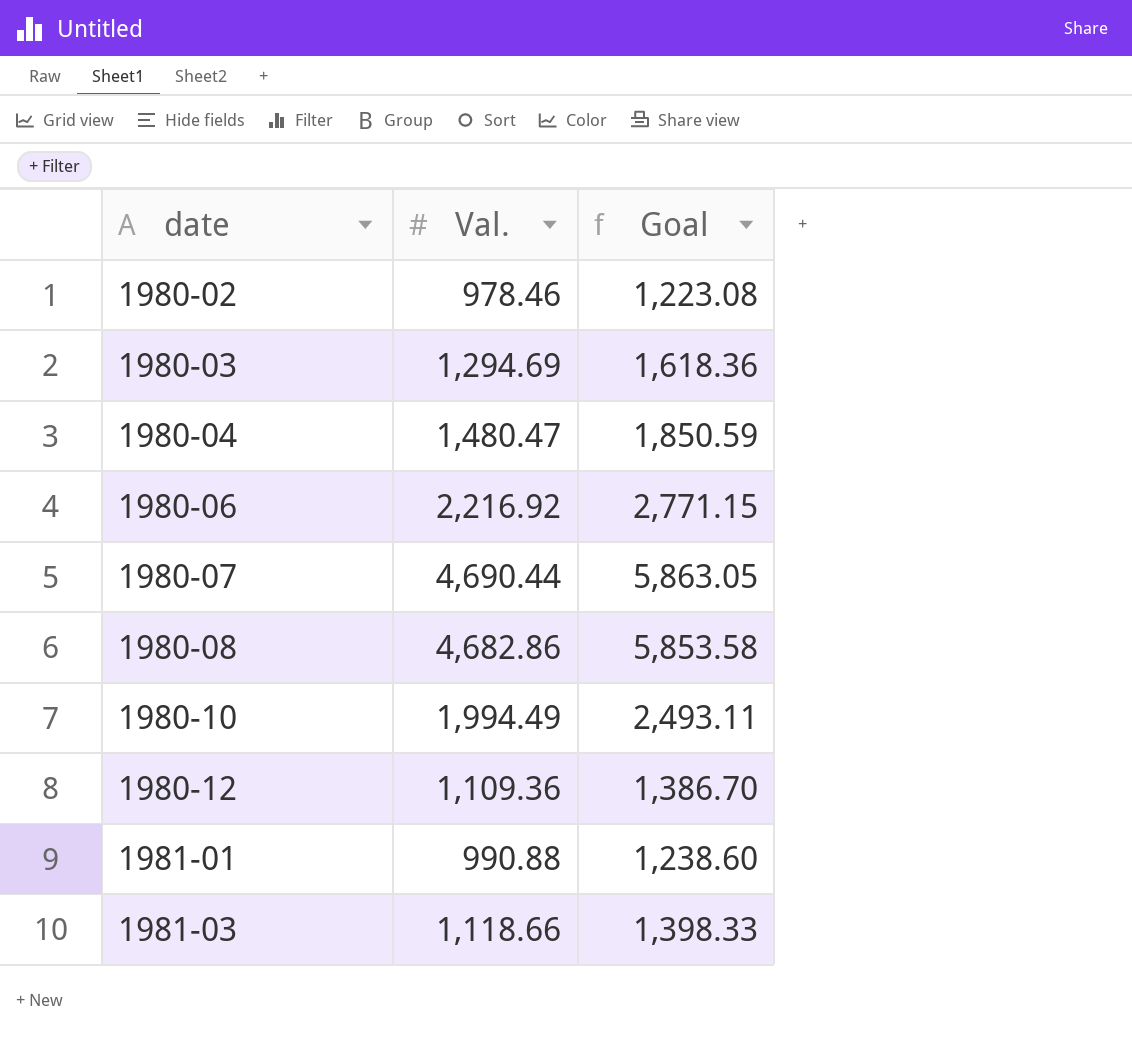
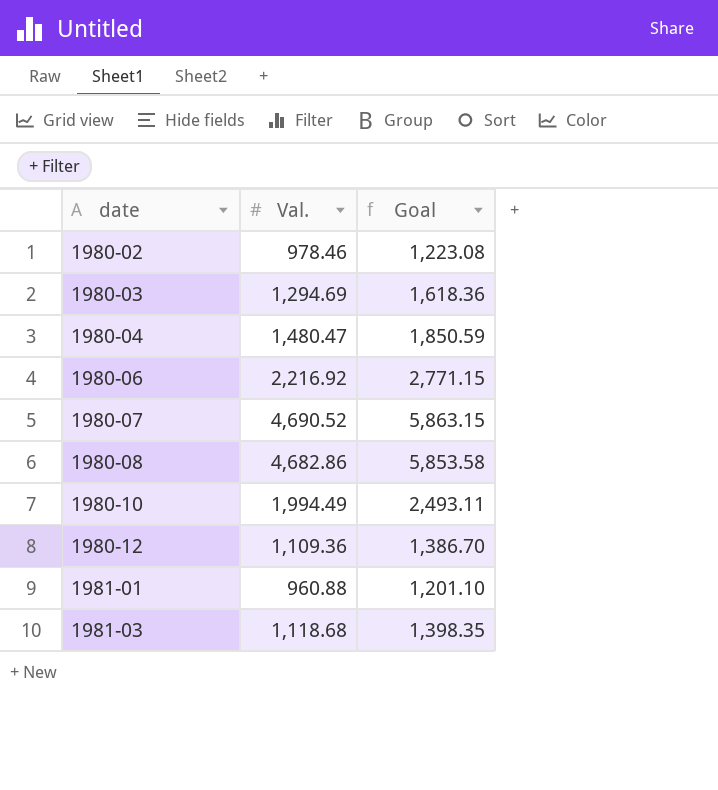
1980-07 | Val.: 4,690.44 -> 4,690.52
1980-07 | Goal: 5,863.05 -> 5,863.15
1981-01 | Val.: 990.88 -> 960.88
1981-01 | Goal: 1,238.60 -> 1,201.10
1981-03 | Val.: 1,118.66 -> 1,118.68
1981-03 | Goal: 1,398.33 -> 1,398.35

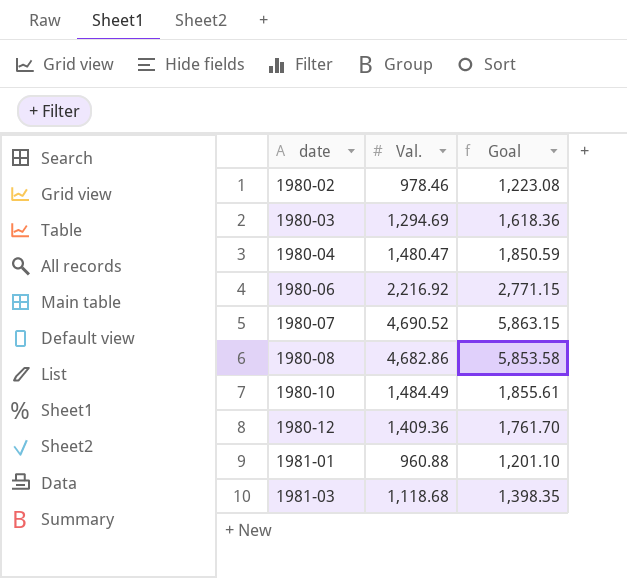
1980-10 | Val.: 1,994.49 -> 1,484.49
1980-10 | Goal: 2,493.11 -> 1,855.61
1980-12 | Val.: 1,109.36 -> 1,409.36
1980-12 | Goal: 1,386.70 -> 1,761.70

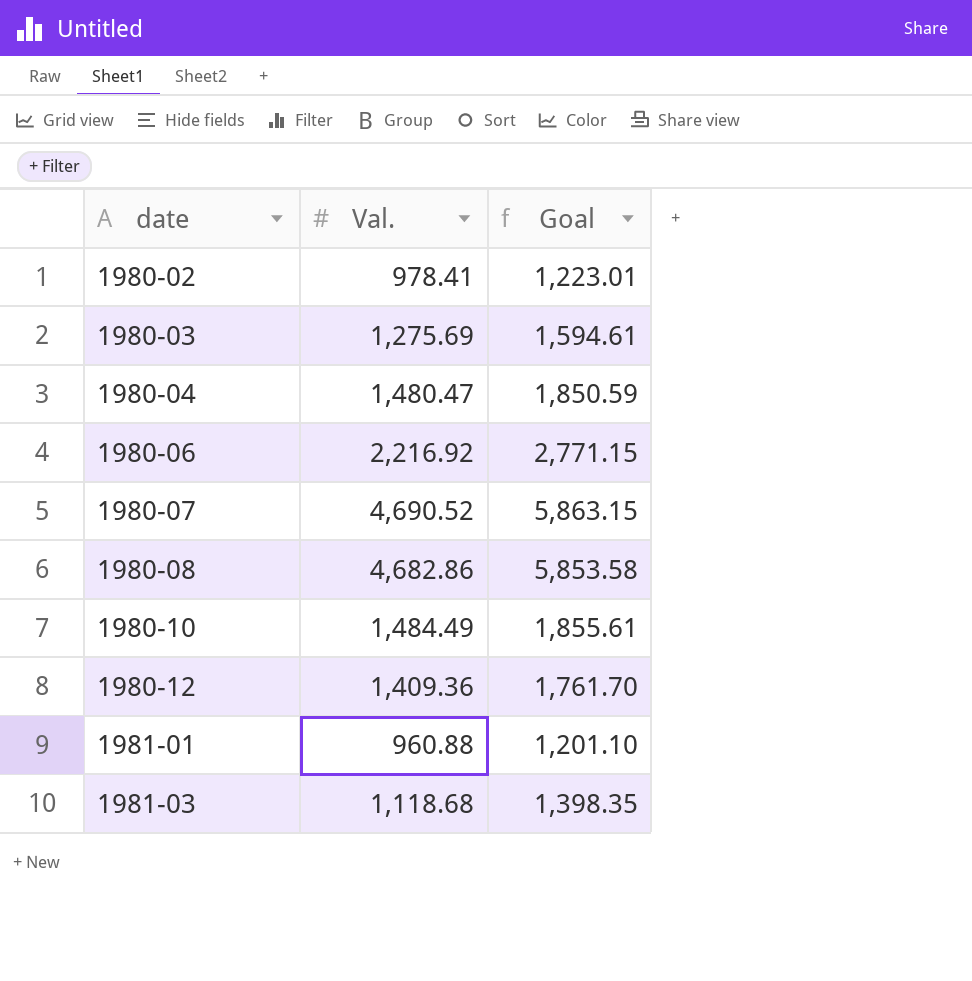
1980-02 | Val.: 978.46 -> 978.41
1980-02 | Goal: 1,223.08 -> 1,223.01
1980-03 | Val.: 1,294.69 -> 1,275.69
1980-03 | Goal: 1,618.36 -> 1,594.61

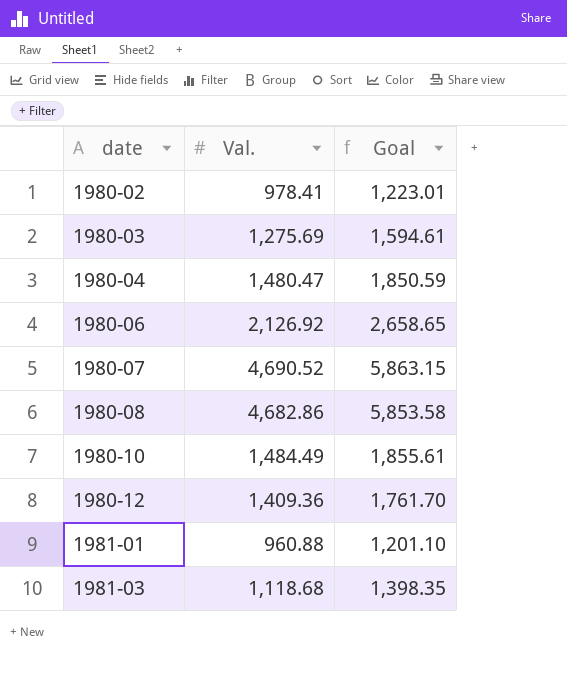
1980-06 | Val.: 2,216.92 -> 2,126.92
1980-06 | Goal: 2,771.15 -> 2,658.65

